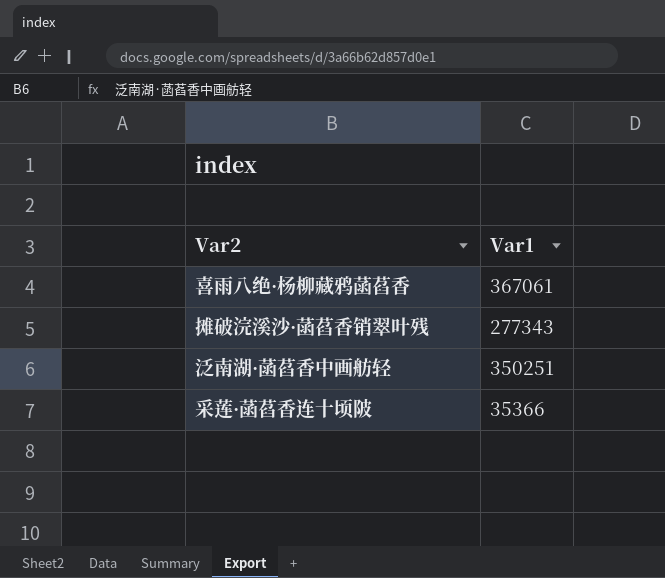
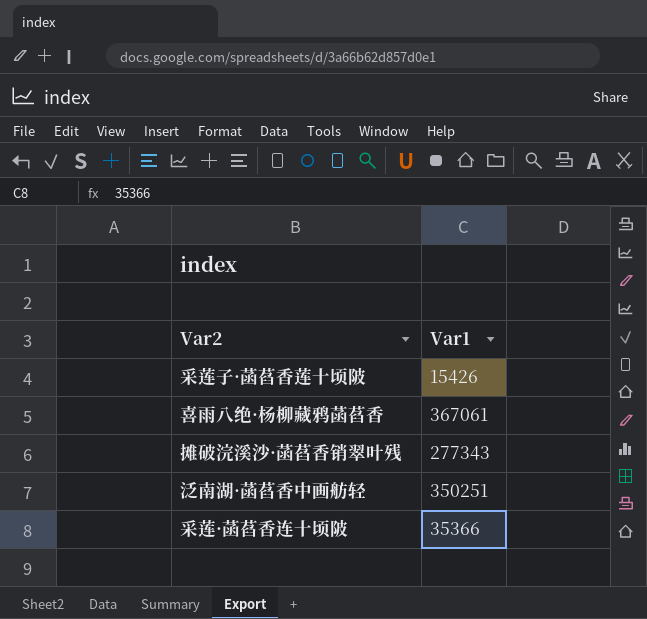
row 采莲子·菡萏香莲十顷陂: none -> 15426

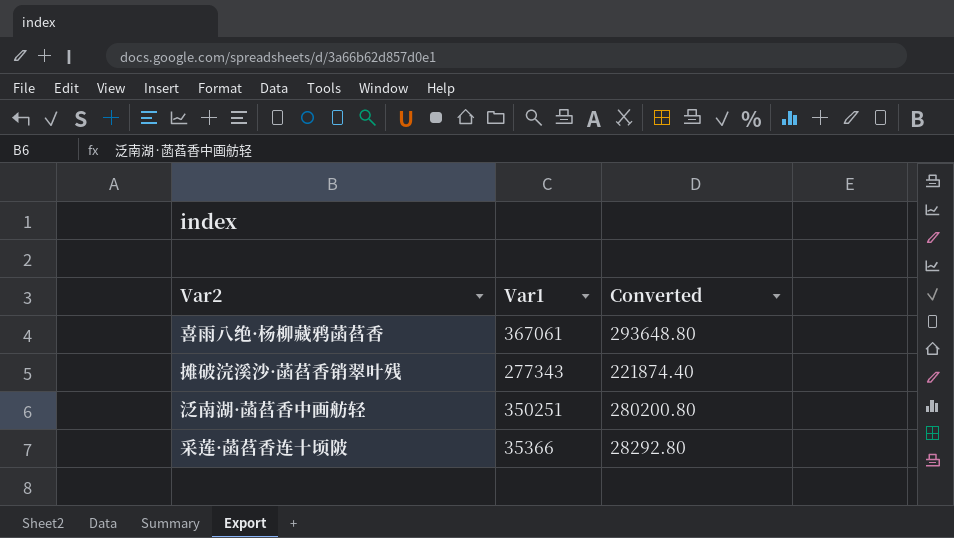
column Converted | formula: none -> [Var1] * 0.8
row 采莲子·菡萏香莲十顷陂: 15426 -> none

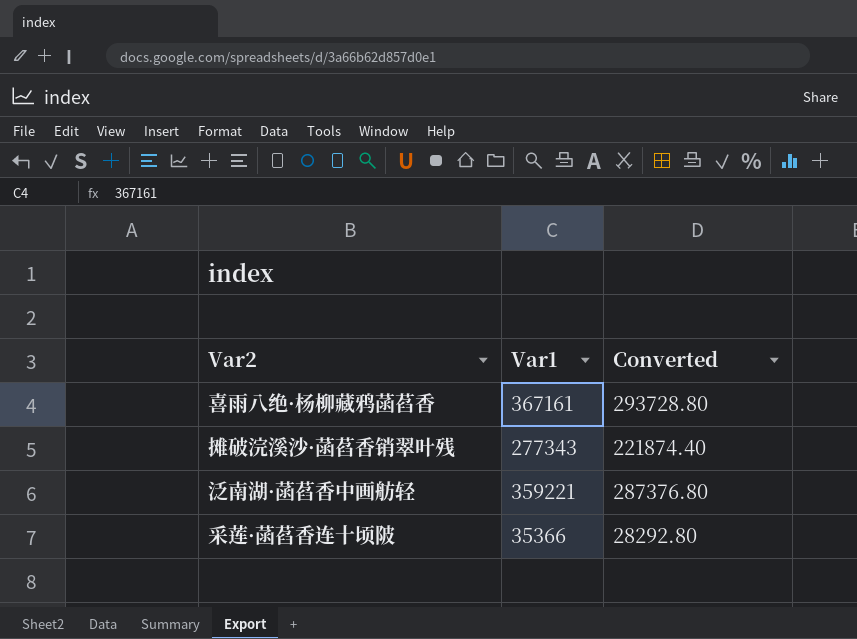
喜雨八绝·杨柳藏鸦菡萏香 | Var1: 367061 -> 367161
喜雨八绝·杨柳藏鸦菡萏香 | Converted: 293648.80 -> 293728.80
泛南湖·菡萏香中画舫轻 | Var1: 350251 -> 359221
泛南湖·菡萏香中画舫轻 | Converted: 280200.80 -> 287376.80

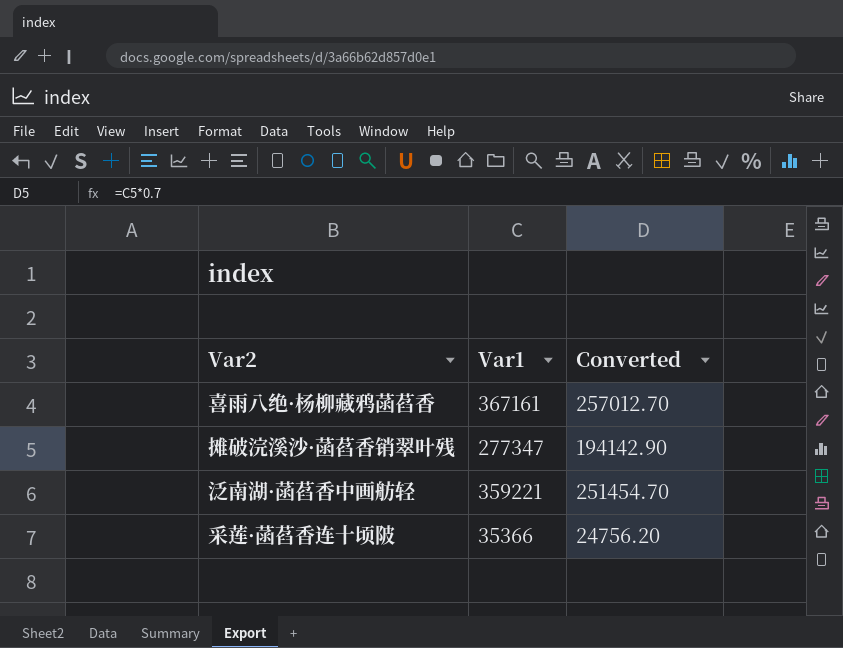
column Converted | formula: [Var1] * 0.8 -> [Var1] * 0.7
摊破浣溪沙·菡萏香销翠叶残 | Var1: 277343 -> 277347

